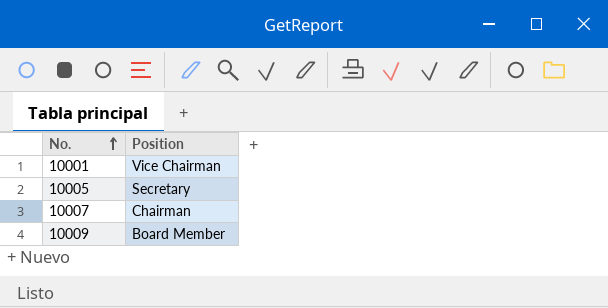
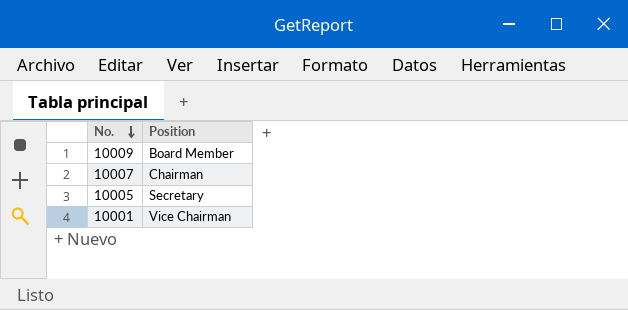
row order: No. ascending -> No. descending

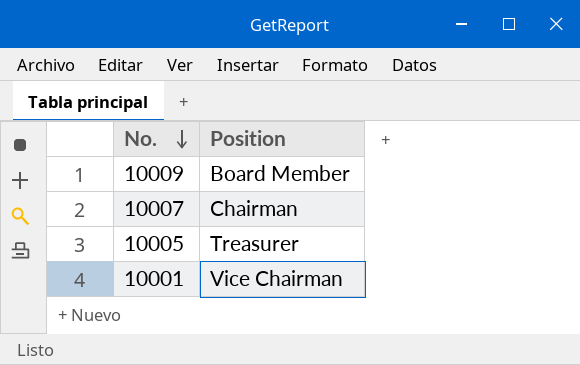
10005 | Position: Secretary -> Treasurer

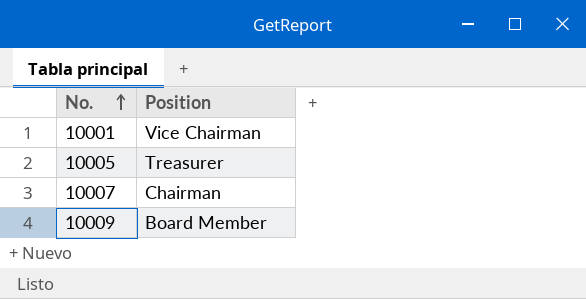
row order: No. descending -> No. ascending

